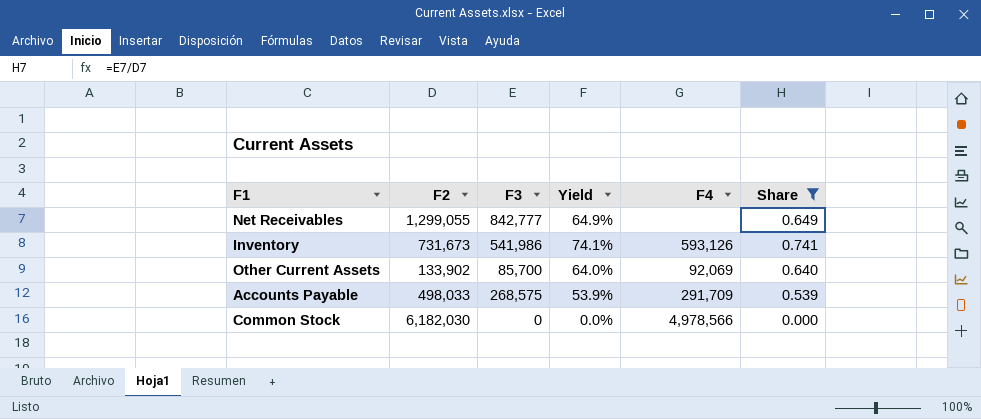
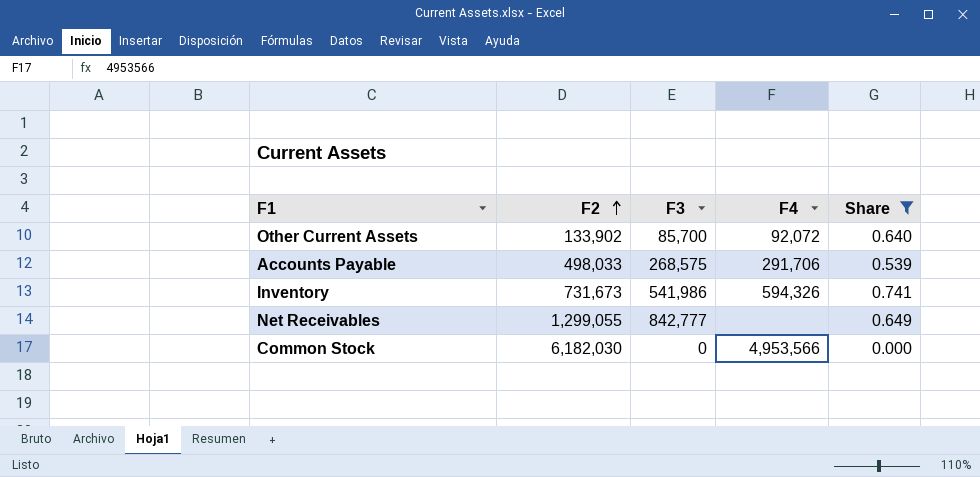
row order: none -> F2 ascending
column Yield | formula: [F3] / [F2] -> none
Other Current Assets | F4: 92,069 -> 92,072
Accounts Payable | F4: 291,709 -> 291,706
Inventory | F4: 593,126 -> 594,326
Common Stock | F4: 4,978,566 -> 4,953,566

